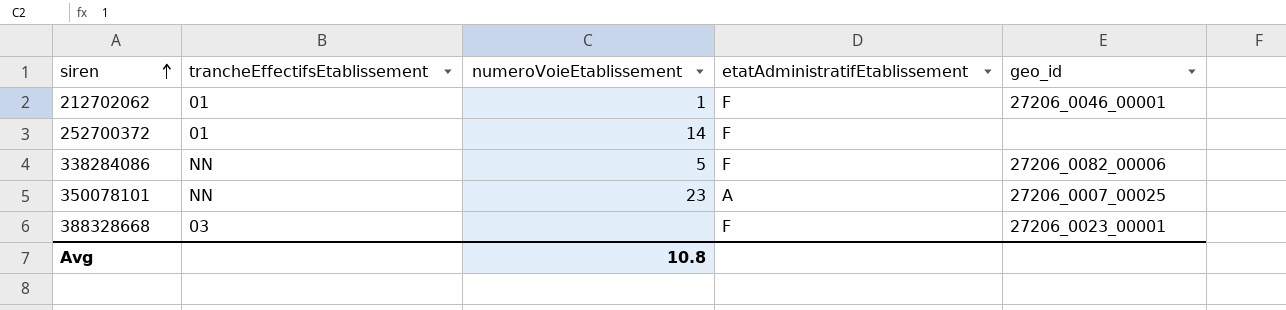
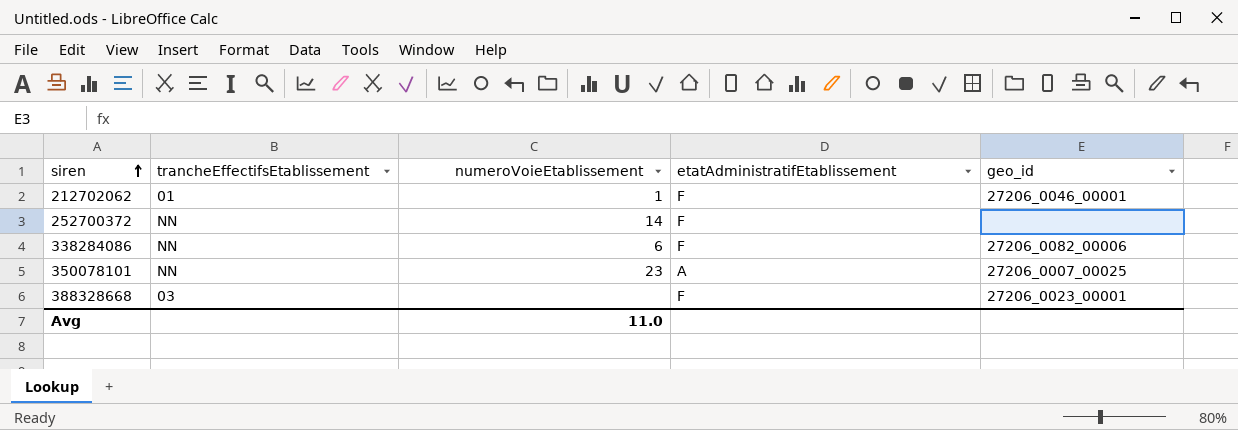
252700372 | trancheEffectifsEtablissement: 01 -> NN
338284086 | numeroVoieEtablissement: 5 -> 6
Avg | numeroVoieEtablissement: 10.8 -> 11.0

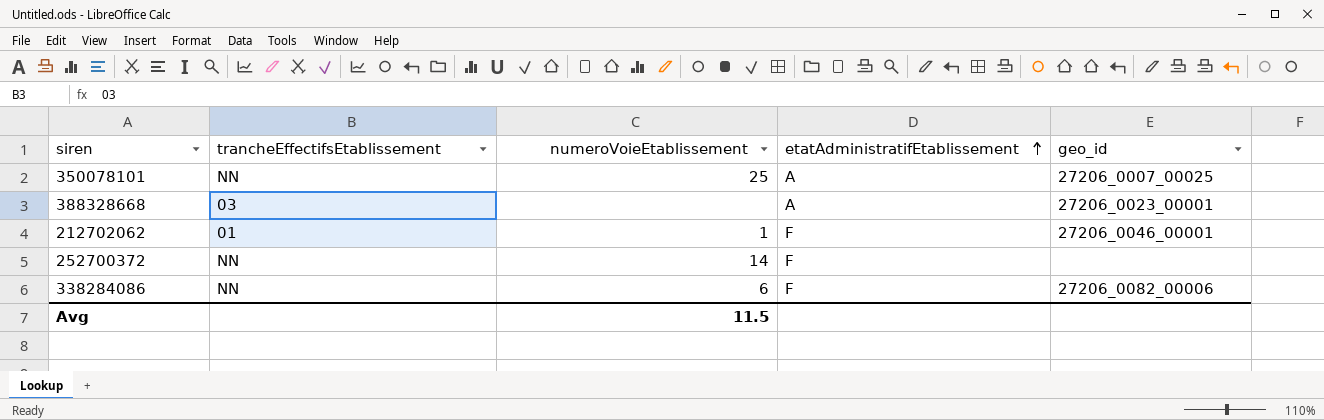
row order: siren ascending -> etatAdministratifEtablissement ascending
350078101 | numeroVoieEtablissement: 23 -> 25
388328668 | etatAdministratifEtablissement: F -> A
Avg | numeroVoieEtablissement: 11.0 -> 11.5

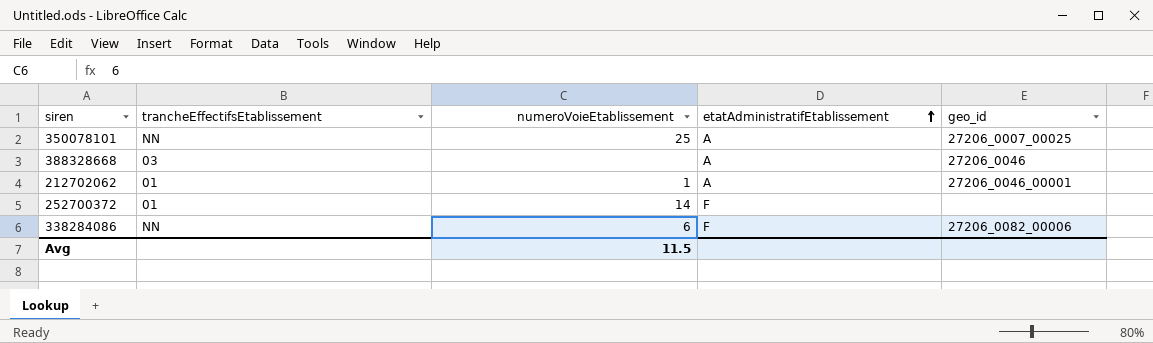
388328668 | geo_id: 27206_0023_00001 -> 27206_0046
212702062 | etatAdministratifEtablissement: F -> A
252700372 | trancheEffectifsEtablissement: NN -> 01

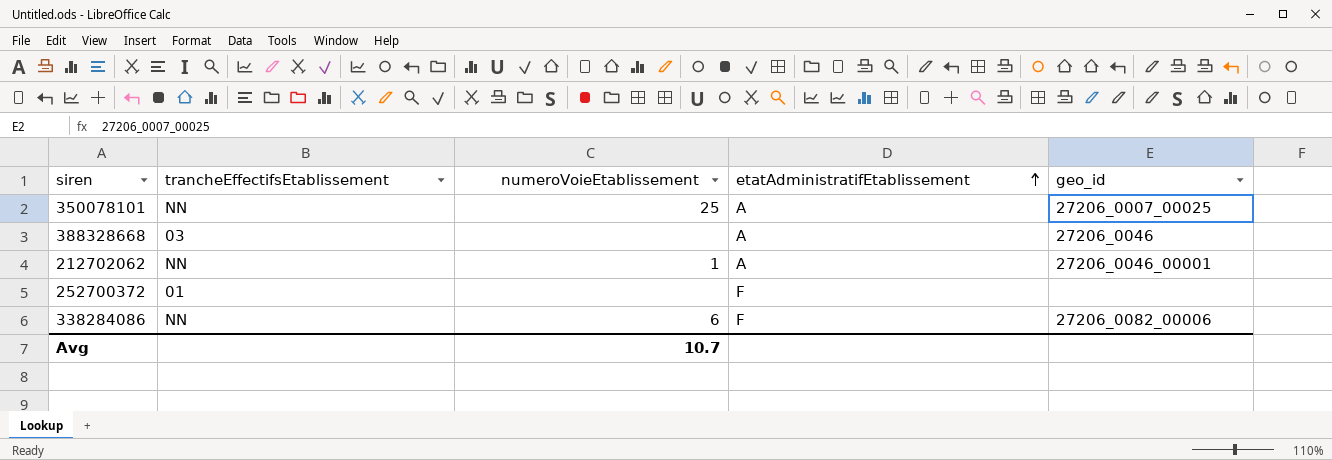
212702062 | trancheEffectifsEtablissement: 01 -> NN
252700372 | numeroVoieEtablissement: 14 -> none
Avg | numeroVoieEtablissement: 11.5 -> 10.7

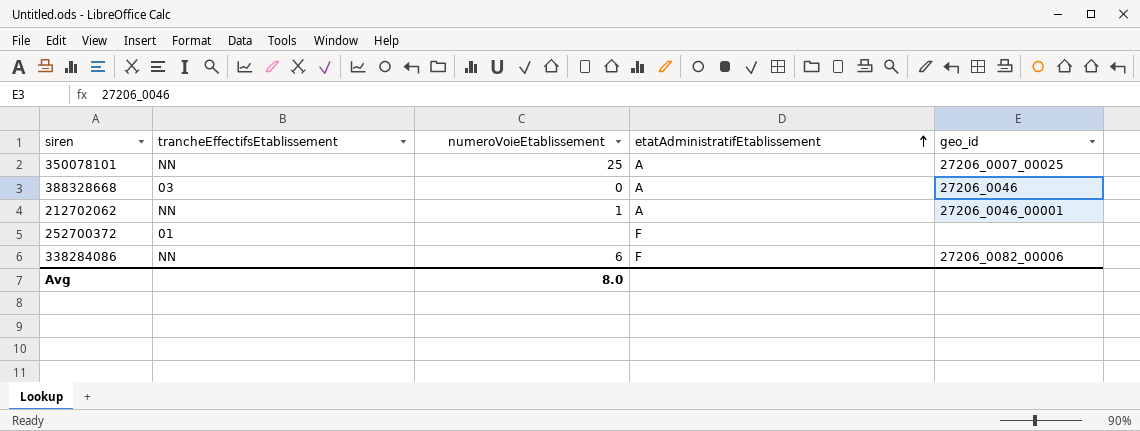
388328668 | numeroVoieEtablissement: none -> 0
Avg | numeroVoieEtablissement: 10.7 -> 8.0

